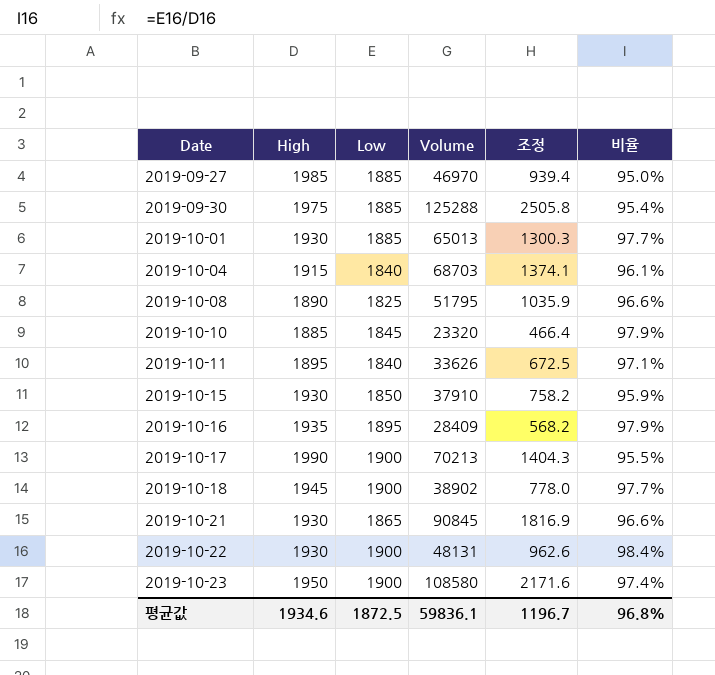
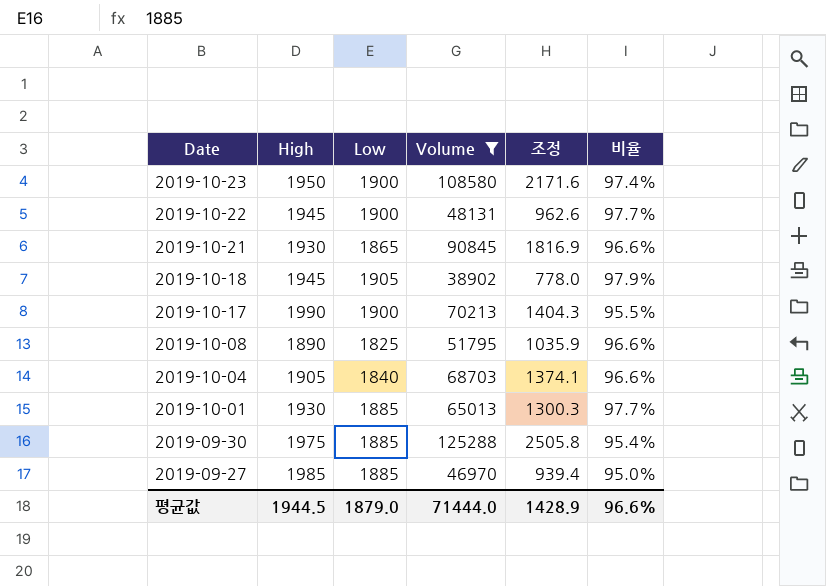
filter: none -> Volume >= 38902
row order: Date ascending -> Date descending
2019-10-22 | High: 1930 -> 1945
2019-10-22 | 비율: 98.4% -> 97.7%
2019-10-18 | Low: 1900 -> 1905
2019-10-18 | 비율: 97.7% -> 97.9%
2019-10-04 | High: 1915 -> 1905
2019-10-04 | 비율: 96.1% -> 96.6%
평균값 | High: 1934.6 -> 1944.5
평균값 | Low: 1872.5 -> 1879.0
평균값 | Volume: 59836.1 -> 71444.0
평균값 | 조정: 1196.7 -> 1428.9
평균값 | 비율: 96.8% -> 96.6%

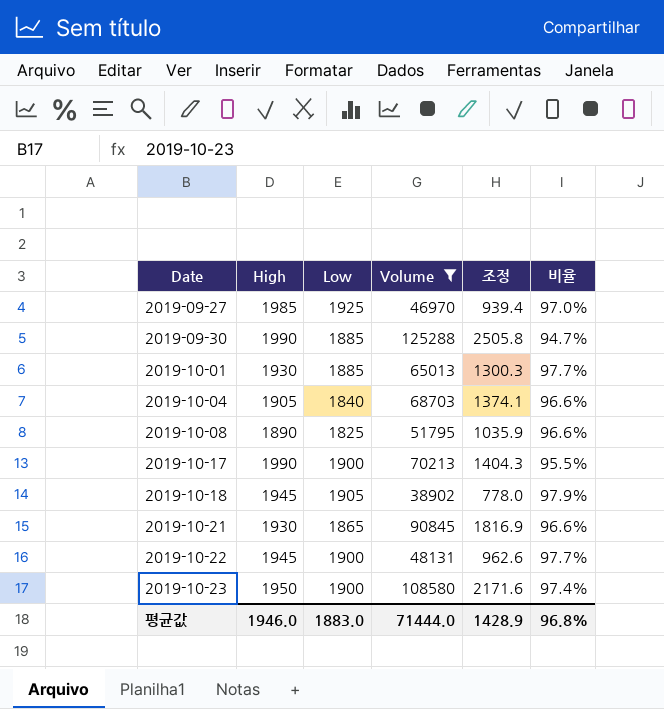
row order: Date descending -> Date ascending
2019-09-27 | Low: 1885 -> 1925
2019-09-27 | 비율: 95.0% -> 97.0%
2019-09-30 | High: 1975 -> 1990
2019-09-30 | 비율: 95.4% -> 94.7%
평균값 | High: 1944.5 -> 1946.0
평균값 | Low: 1879.0 -> 1883.0
평균값 | 비율: 96.6% -> 96.8%

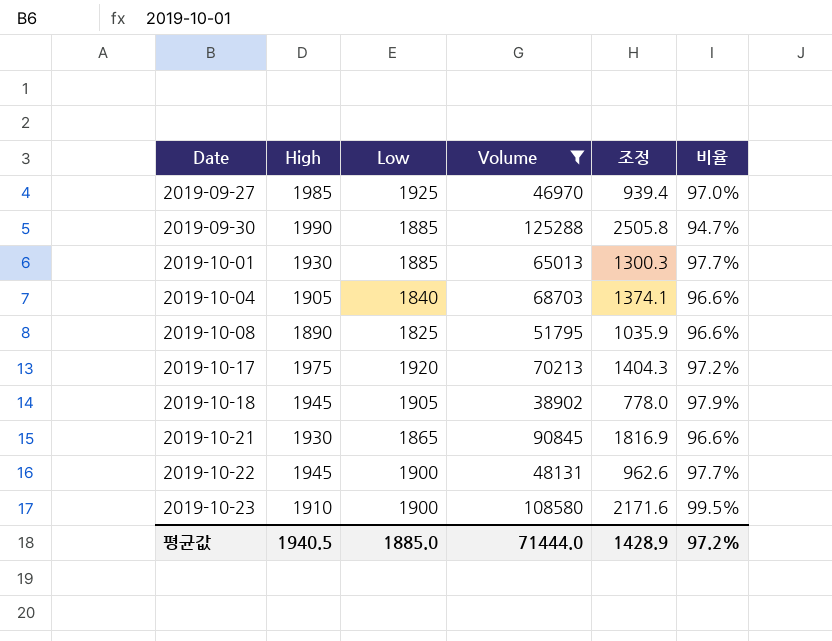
2019-10-17 | High: 1990 -> 1975
2019-10-17 | Low: 1900 -> 1920
2019-10-17 | 비율: 95.5% -> 97.2%
2019-10-23 | High: 1950 -> 1910
2019-10-23 | 비율: 97.4% -> 99.5%
평균값 | High: 1946.0 -> 1940.5
평균값 | Low: 1883.0 -> 1885.0
평균값 | 비율: 96.8% -> 97.2%

